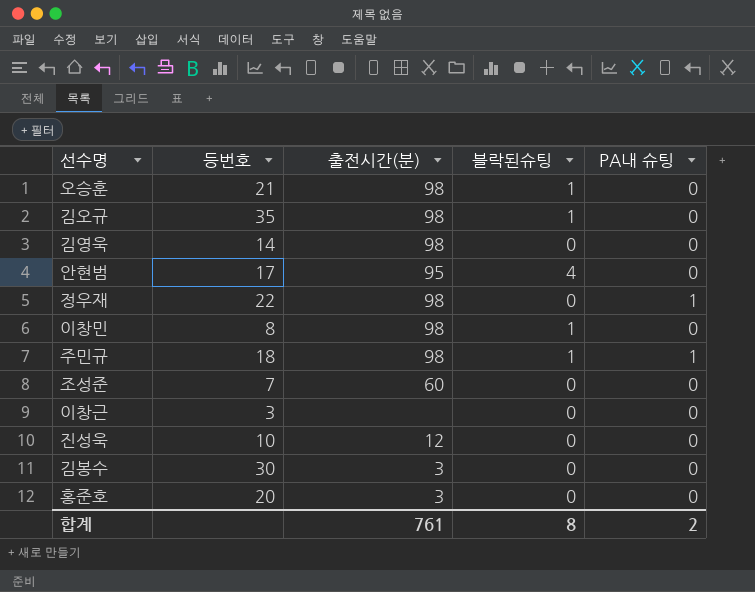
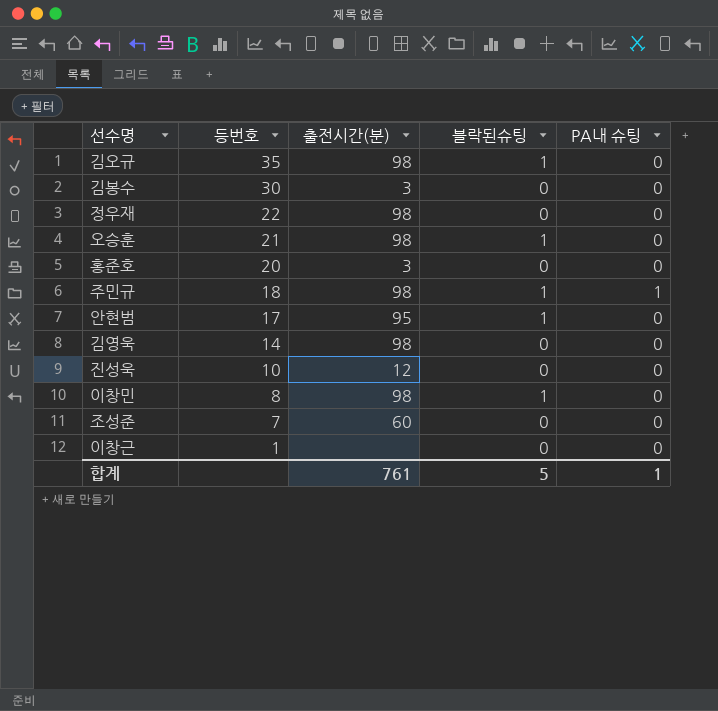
row order: none -> 등번호 descending
정우재 | PA내 슈팅: 1 -> 0
안현범 | 블락된슈팅: 4 -> 1
이창근 | 등번호: 3 -> 1
합계 | 블락된슈팅: 8 -> 5
합계 | PA내 슈팅: 2 -> 1

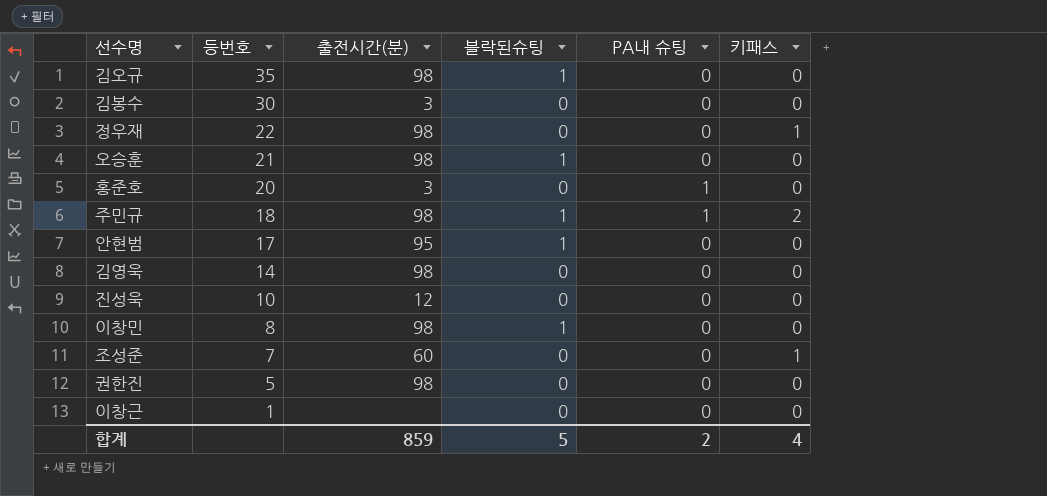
column 키패스 | position: none -> 6
홍준호 | PA내 슈팅: 0 -> 1
row 권한진: none -> 5 | 98 | 0 | 0 | 0
합계 | 출전시간(분): 761 -> 859
합계 | PA내 슈팅: 1 -> 2

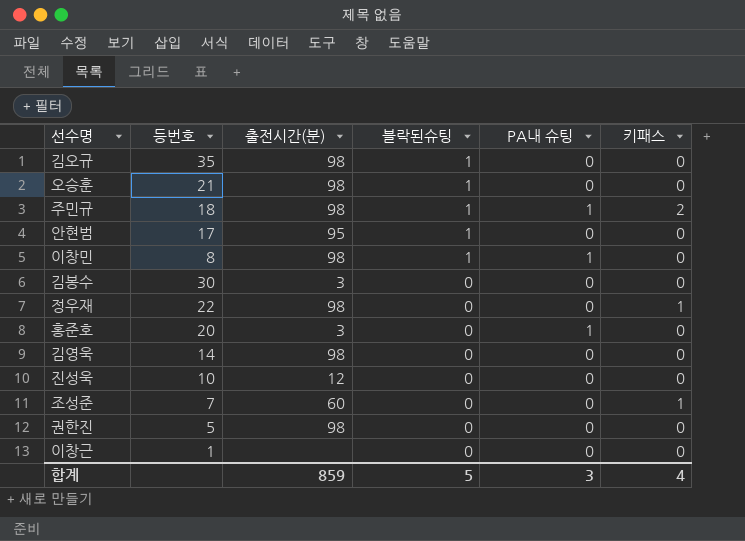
row order: 등번호 descending -> 블락된슈팅 descending
이창민 | PA내 슈팅: 0 -> 1
합계 | PA내 슈팅: 2 -> 3

